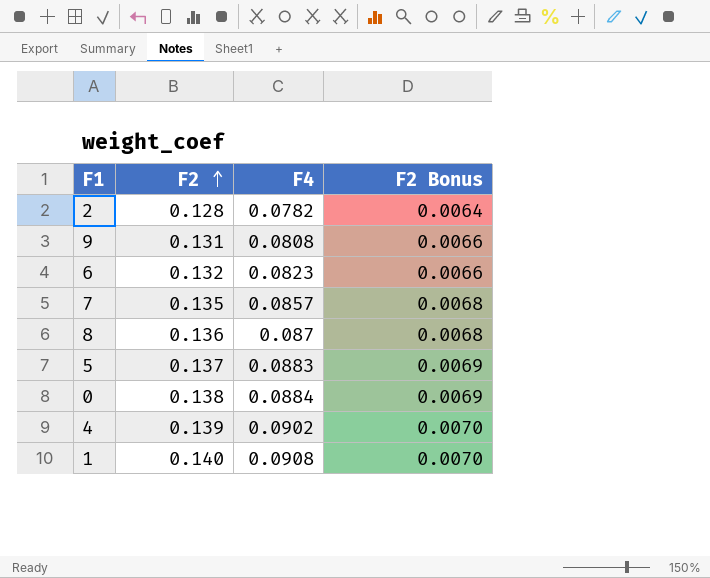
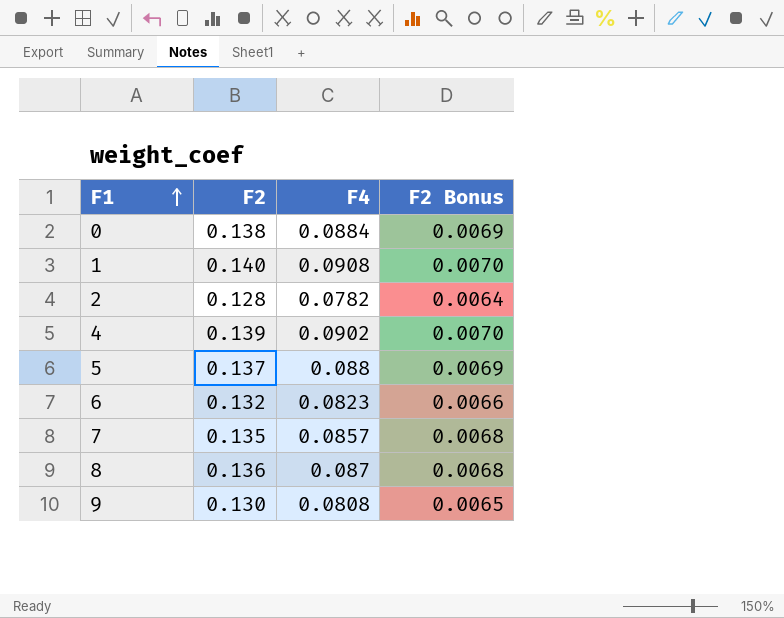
row order: F2 ascending -> F1 ascending
5 | F4: 0.0883 -> 0.088
9 | F2: 0.131 -> 0.130
9 | F2 Bonus: 0.0066 -> 0.0065

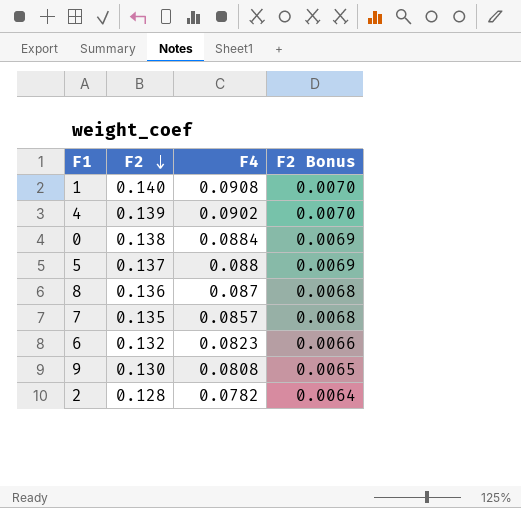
row order: F1 ascending -> F2 descending

